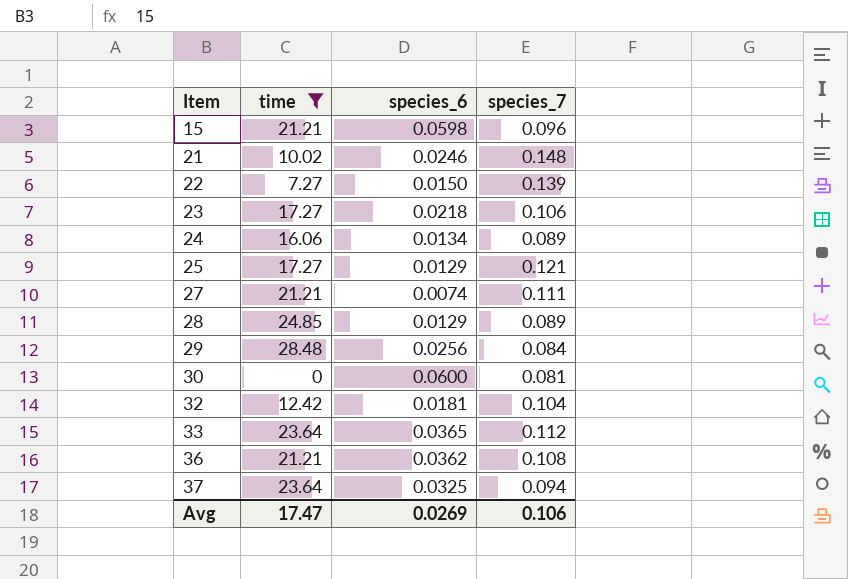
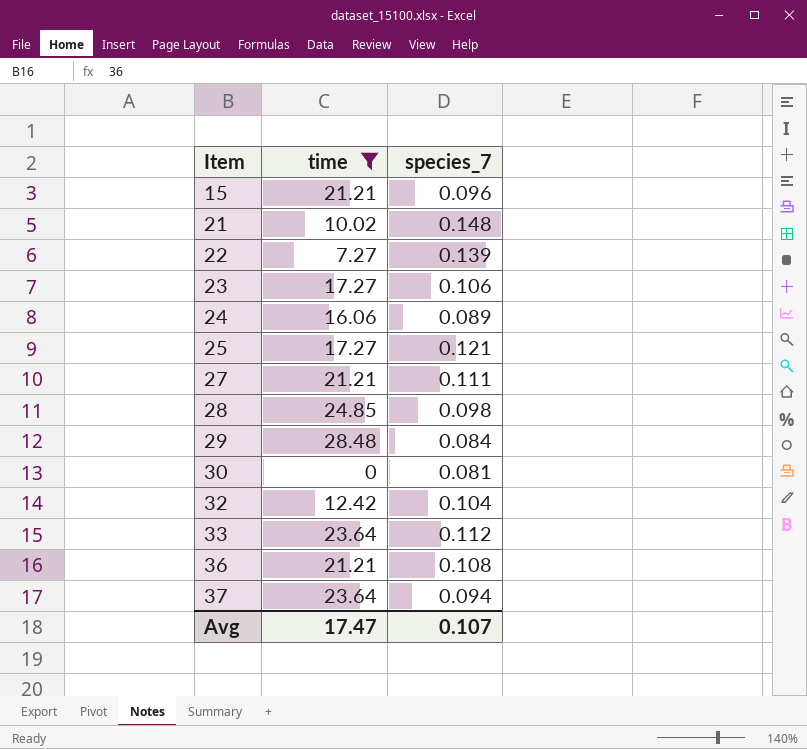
column species_6 | position: 3 -> none
28 | species_7: 0.089 -> 0.098
Avg | species_7: 0.106 -> 0.107

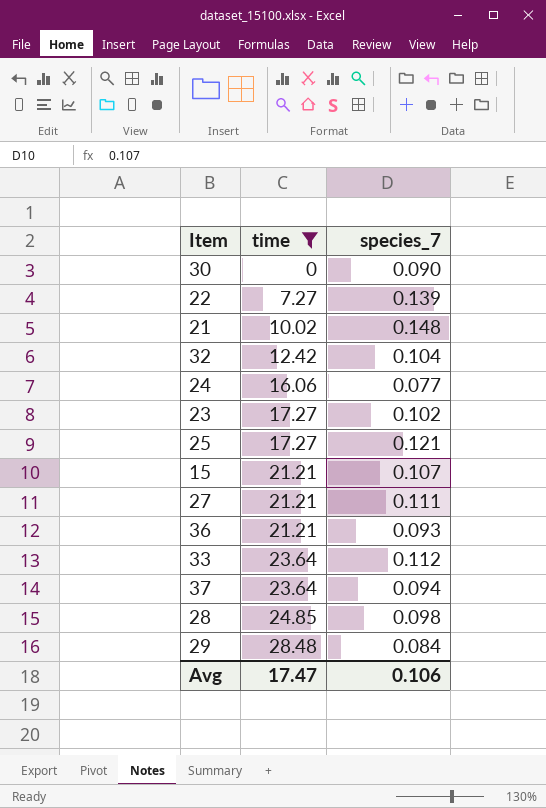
row order: Item ascending -> time ascending
30 | species_7: 0.081 -> 0.090
24 | species_7: 0.089 -> 0.077
23 | species_7: 0.106 -> 0.102
15 | species_7: 0.096 -> 0.107
36 | species_7: 0.108 -> 0.093
Avg | species_7: 0.107 -> 0.106

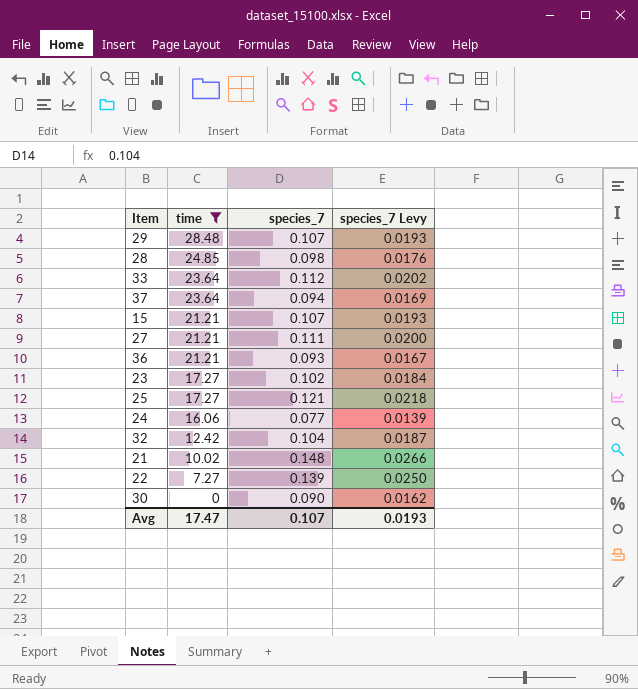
row order: time ascending -> time descending
column species_7 Levy | formula: none -> [species_7] * 0.18
29 | species_7: 0.084 -> 0.107
Avg | species_7: 0.106 -> 0.107

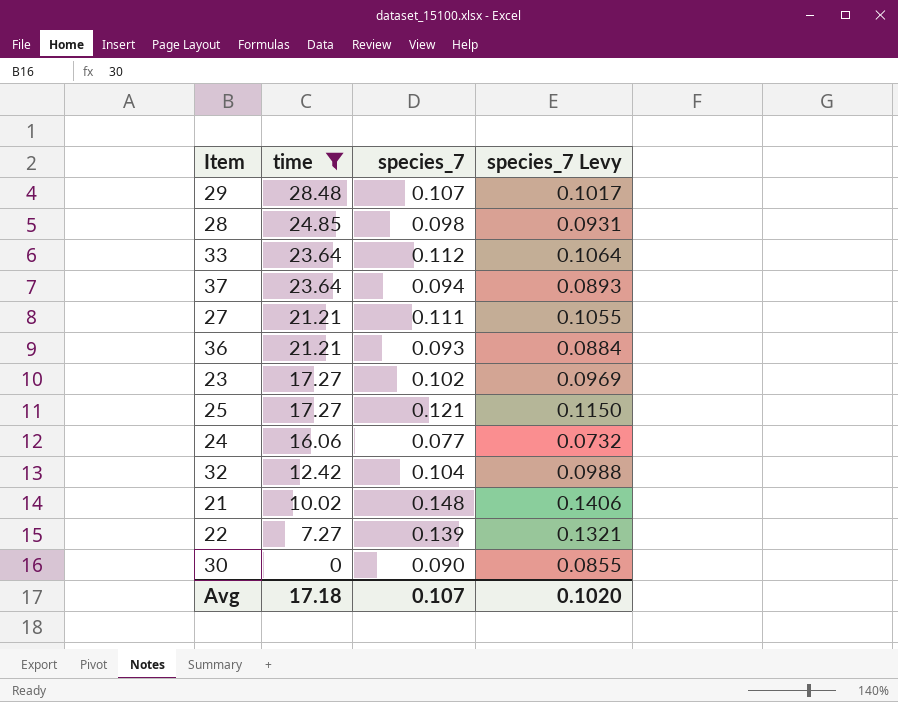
column species_7 Levy | formula: [species_7] * 0.18 -> [species_7] * 0.95
row 15: 21.21 | 0.107 | 0.0193 -> none
Avg | time: 17.47 -> 17.18
Avg | species_7 Levy: 0.0193 -> 0.1020

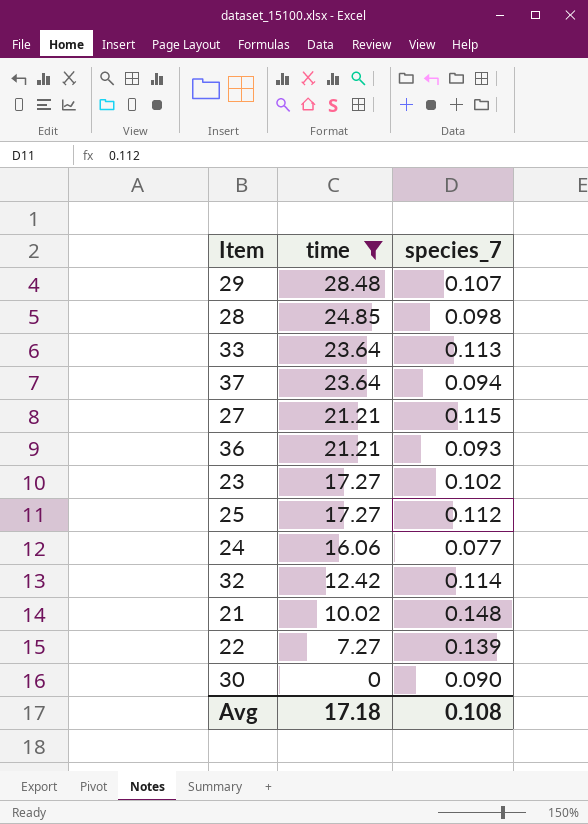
column species_7 Levy | formula: [species_7] * 0.95 -> none
33 | species_7: 0.112 -> 0.113
27 | species_7: 0.111 -> 0.115
25 | species_7: 0.121 -> 0.112
32 | species_7: 0.104 -> 0.114
Avg | species_7: 0.107 -> 0.108

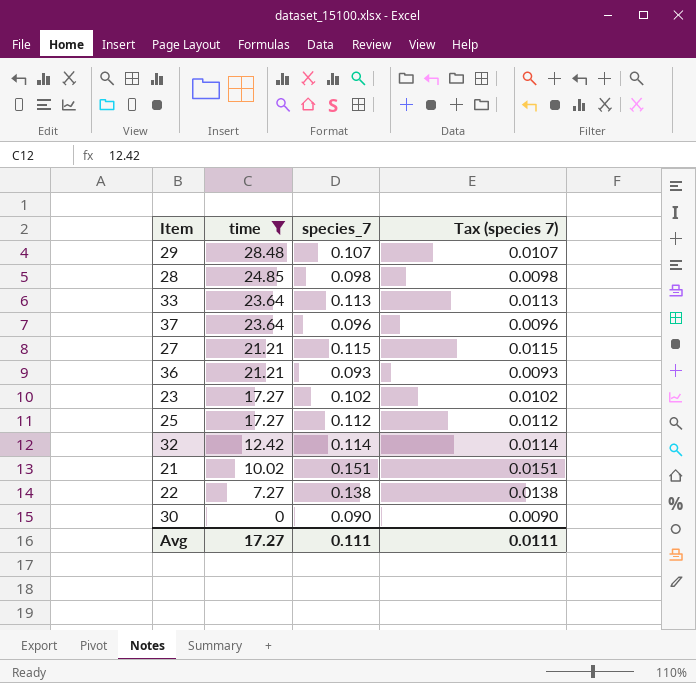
column Tax (species 7) | formula: none -> [species_7] * 0.1
row 24: 16.06 | 0.077 -> none
37 | species_7: 0.094 -> 0.096
21 | species_7: 0.148 -> 0.151
22 | species_7: 0.139 -> 0.138
Avg | time: 17.18 -> 17.27
Avg | species_7: 0.108 -> 0.111

